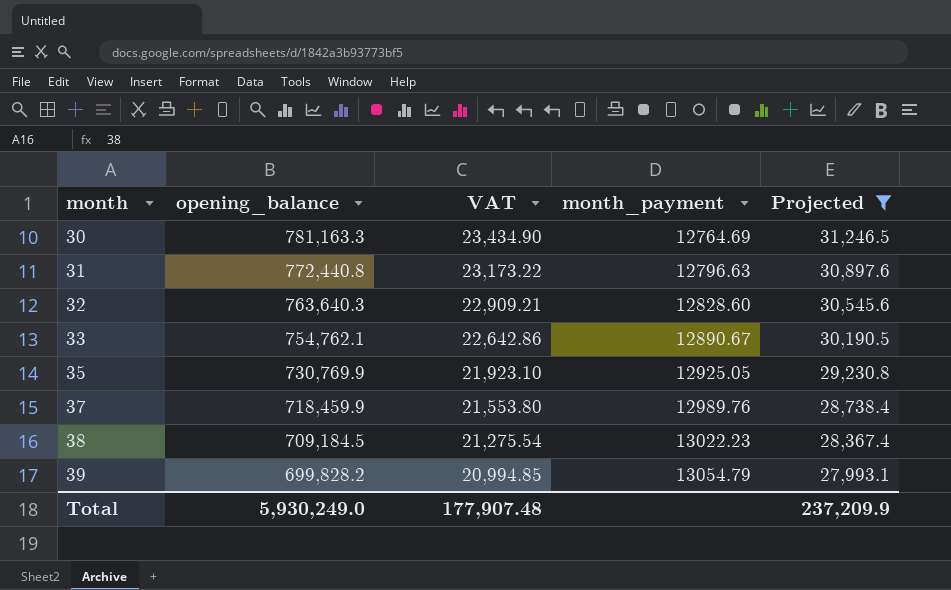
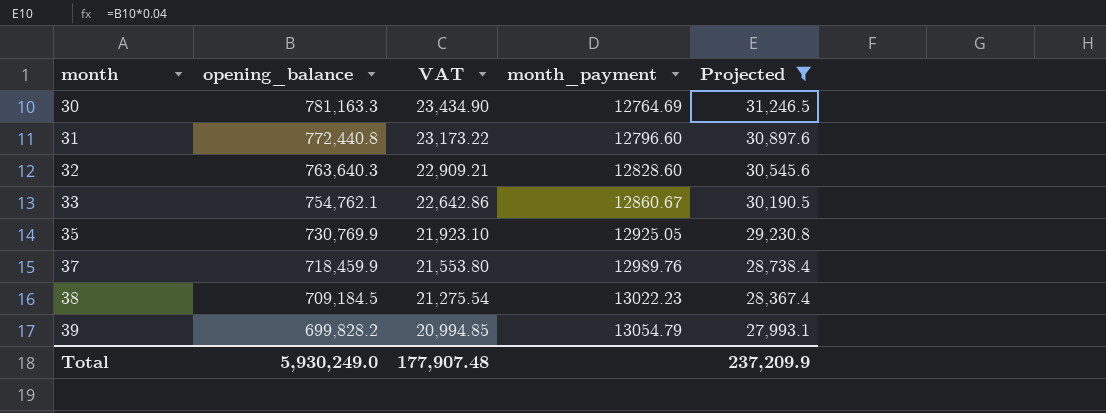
31 | month_payment: 12796.63 -> 12796.60
33 | month_payment: 12890.67 -> 12860.67

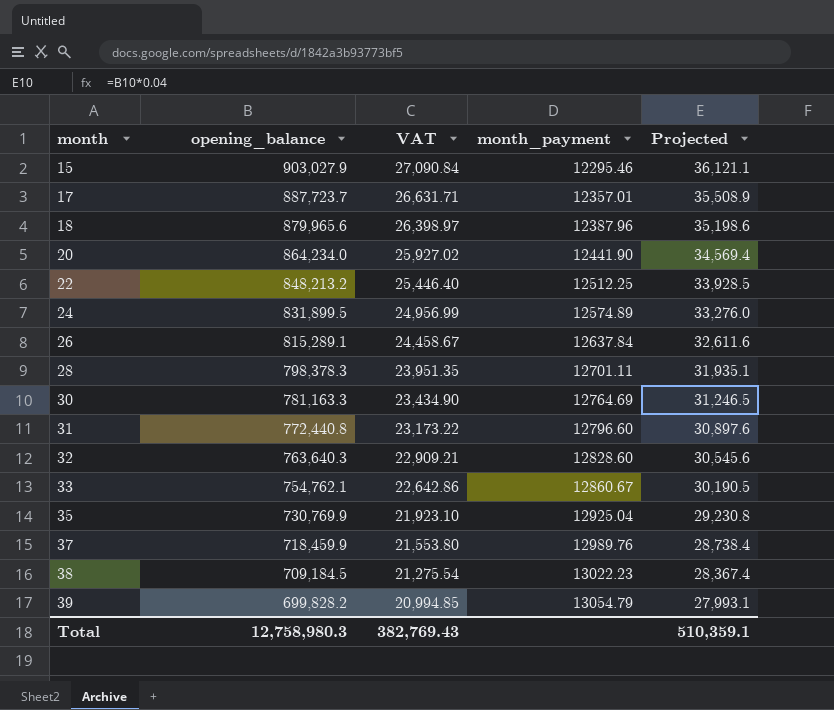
filter: Projected <= 31,246.5 -> none
35 | month_payment: 12925.05 -> 12925.04
Total | opening_balance: 5,930,249.0 -> 12,758,980.3
Total | VAT: 177,907.48 -> 382,769.43
Total | Projected: 237,209.9 -> 510,359.1

